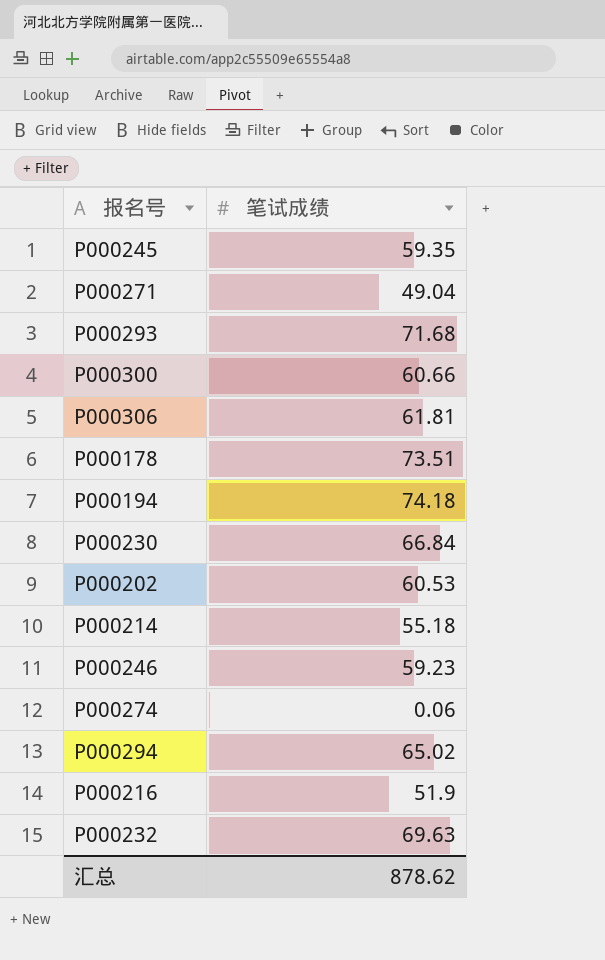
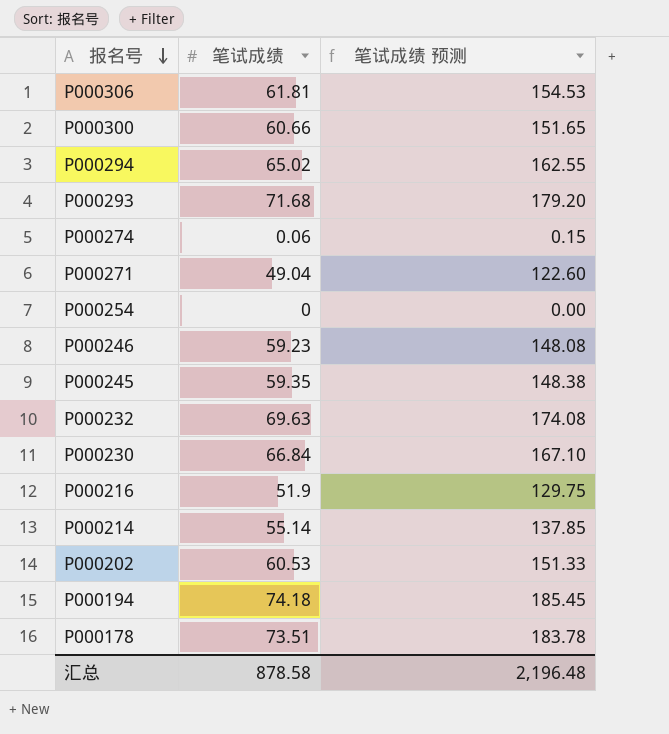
row order: none -> 报名号 descending
column 笔试成绩 预测 | formula: none -> [笔试成绩] * 2.5
row P000254: none -> 0 | 0.00
P000214 | 笔试成绩: 55.18 -> 55.14
汇总 | 笔试成绩: 878.62 -> 878.58

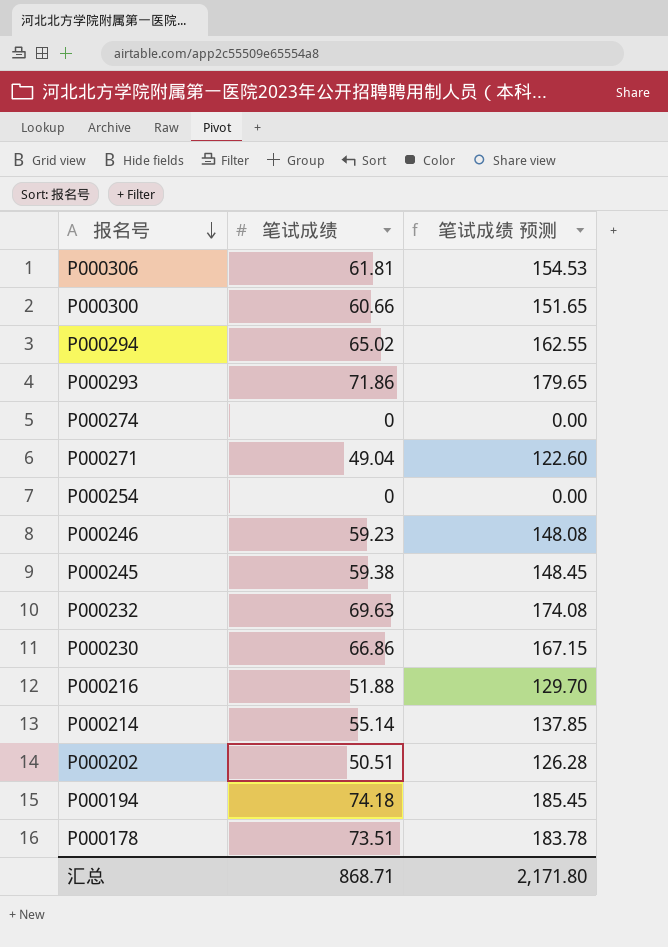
P000293 | 笔试成绩: 71.68 -> 71.86
P000293 | 笔试成绩 预测: 179.20 -> 179.65
P000274 | 笔试成绩: 0.06 -> 0
P000274 | 笔试成绩 预测: 0.15 -> 0.00
P000245 | 笔试成绩: 59.35 -> 59.38
P000245 | 笔试成绩 预测: 148.38 -> 148.45
P000230 | 笔试成绩: 66.84 -> 66.86
P000230 | 笔试成绩 预测: 167.10 -> 167.15
P000216 | 笔试成绩: 51.9 -> 51.88
P000216 | 笔试成绩 预测: 129.75 -> 129.70
P000202 | 笔试成绩: 60.53 -> 50.51
P000202 | 笔试成绩 预测: 151.33 -> 126.28
汇总 | 笔试成绩: 878.58 -> 868.71
汇总 | 笔试成绩 预测: 2,196.48 -> 2,171.80

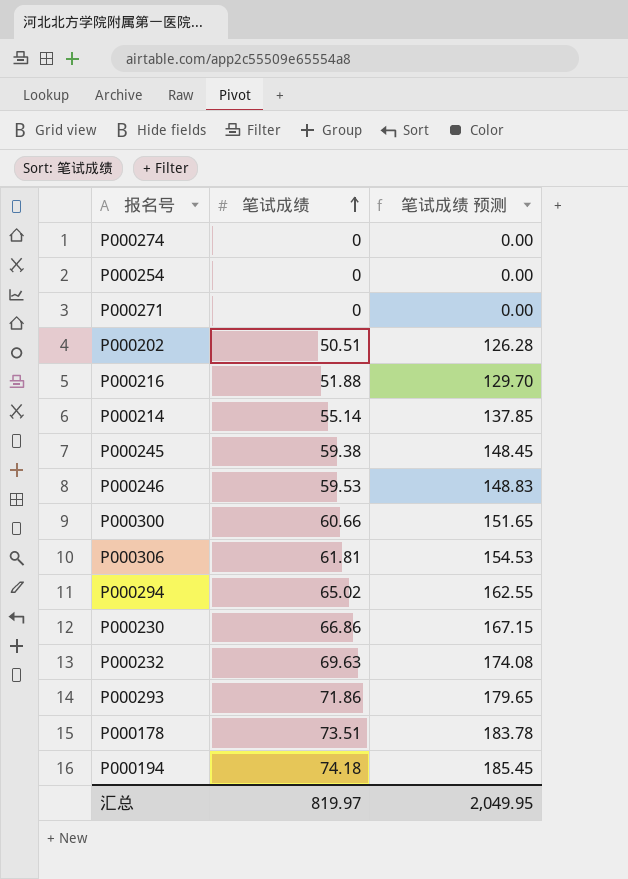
row order: 报名号 descending -> 笔试成绩 ascending
P000271 | 笔试成绩: 49.04 -> 0
P000271 | 笔试成绩 预测: 122.60 -> 0.00
P000246 | 笔试成绩: 59.23 -> 59.53
P000246 | 笔试成绩 预测: 148.08 -> 148.83
汇总 | 笔试成绩: 868.71 -> 819.97
汇总 | 笔试成绩 预测: 2,171.80 -> 2,049.95

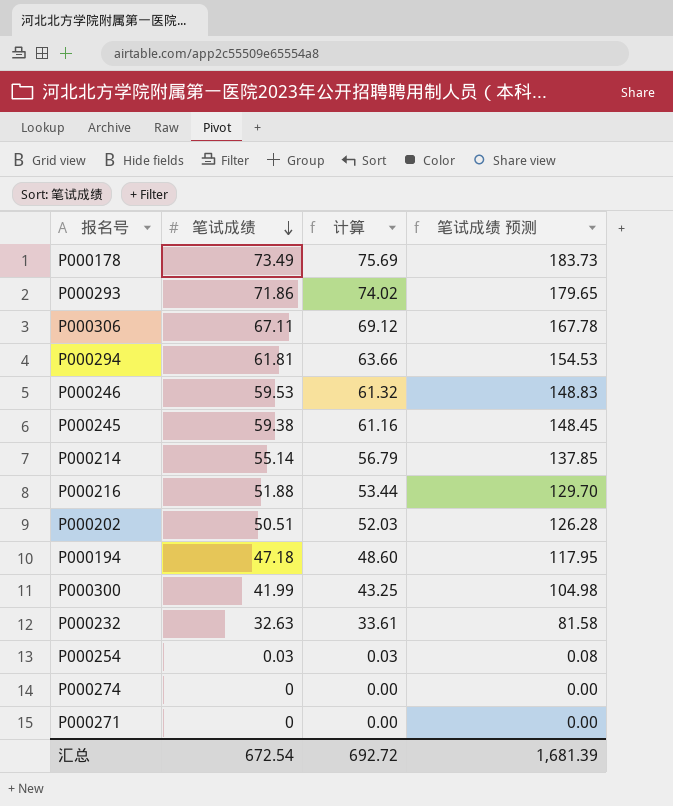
row order: 笔试成绩 ascending -> 笔试成绩 descending
column 计算 | formula: none -> [笔试成绩] * 1.03
row P000230: 66.86 | 167.15 -> none
P000178 | 笔试成绩: 73.51 -> 73.49
P000178 | 笔试成绩 预测: 183.78 -> 183.73
P000306 | 笔试成绩: 61.81 -> 67.11
P000306 | 笔试成绩 预测: 154.53 -> 167.78
P000294 | 笔试成绩: 65.02 -> 61.81
P000294 | 笔试成绩 预测: 162.55 -> 154.53
P000194 | 笔试成绩: 74.18 -> 47.18
P000194 | 笔试成绩 预测: 185.45 -> 117.95
P000300 | 笔试成绩: 60.66 -> 41.99
P000300 | 笔试成绩 预测: 151.65 -> 104.98
P000232 | 笔试成绩: 69.63 -> 32.63
P000232 | 笔试成绩 预测: 174.08 -> 81.58
P000254 | 笔试成绩: 0 -> 0.03
P000254 | 笔试成绩 预测: 0.00 -> 0.08
汇总 | 笔试成绩: 819.97 -> 672.54
汇总 | 笔试成绩 预测: 2,049.95 -> 1,681.39

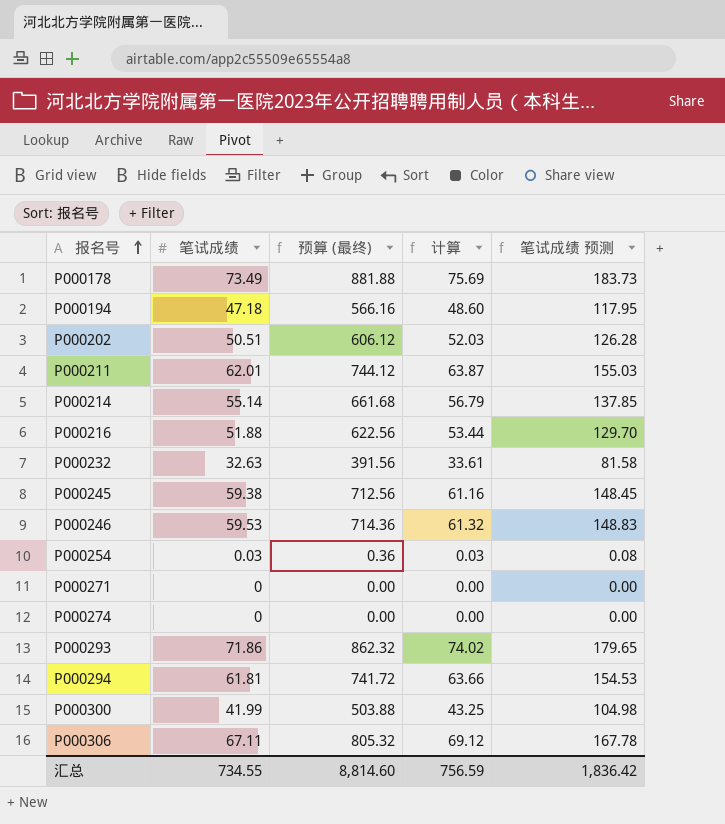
row order: 笔试成绩 descending -> 报名号 ascending
column 预算 (最终) | formula: none -> [笔试成绩] * 12
row P000211: none -> 62.01 | 744.12 | 63.87 | 155.03
汇总 | 笔试成绩: 672.54 -> 734.55
汇总 | 计算: 692.72 -> 756.59
汇总 | 笔试成绩 预测: 1,681.39 -> 1,836.42

